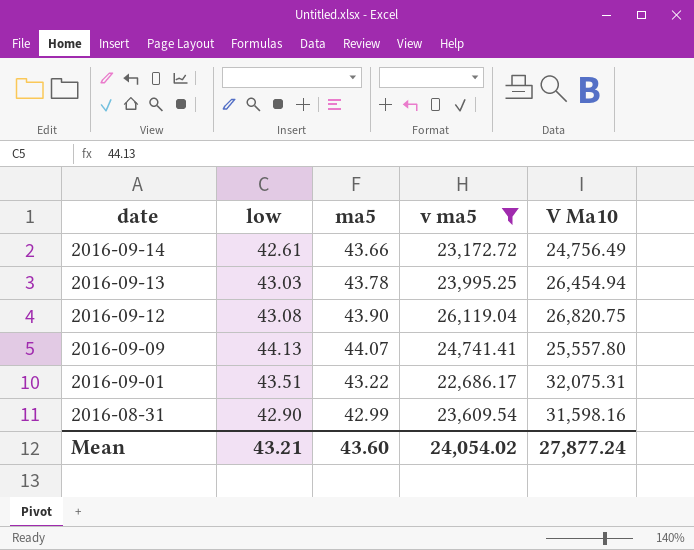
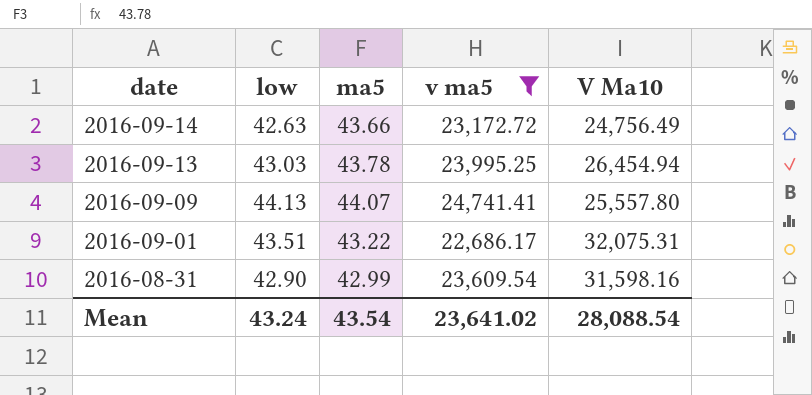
row 2016-09-12: 43.08 | 43.90 | 26,119.04 | 26,820.75 -> none
2016-09-14 | low: 42.61 -> 42.63
Mean | low: 43.21 -> 43.24
Mean | ma5: 43.60 -> 43.54
Mean | v ma5: 24,054.02 -> 23,641.02
Mean | V Ma10: 27,877.24 -> 28,088.54

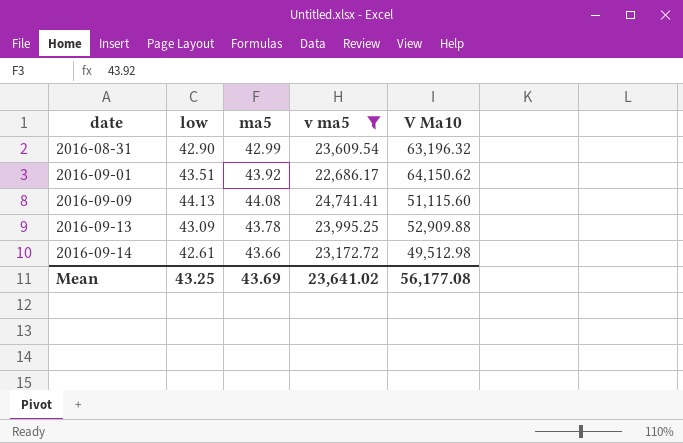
row order: date descending -> date ascending
2016-08-31 | V Ma10: 31,598.16 -> 63,196.32
2016-09-01 | ma5: 43.22 -> 43.92
2016-09-01 | V Ma10: 32,075.31 -> 64,150.62
2016-09-09 | ma5: 44.07 -> 44.08
2016-09-09 | V Ma10: 25,557.80 -> 51,115.60
2016-09-13 | low: 43.03 -> 43.09
2016-09-13 | V Ma10: 26,454.94 -> 52,909.88
2016-09-14 | low: 42.63 -> 42.61
2016-09-14 | V Ma10: 24,756.49 -> 49,512.98
Mean | low: 43.24 -> 43.25
Mean | ma5: 43.54 -> 43.69
Mean | V Ma10: 28,088.54 -> 56,177.08

